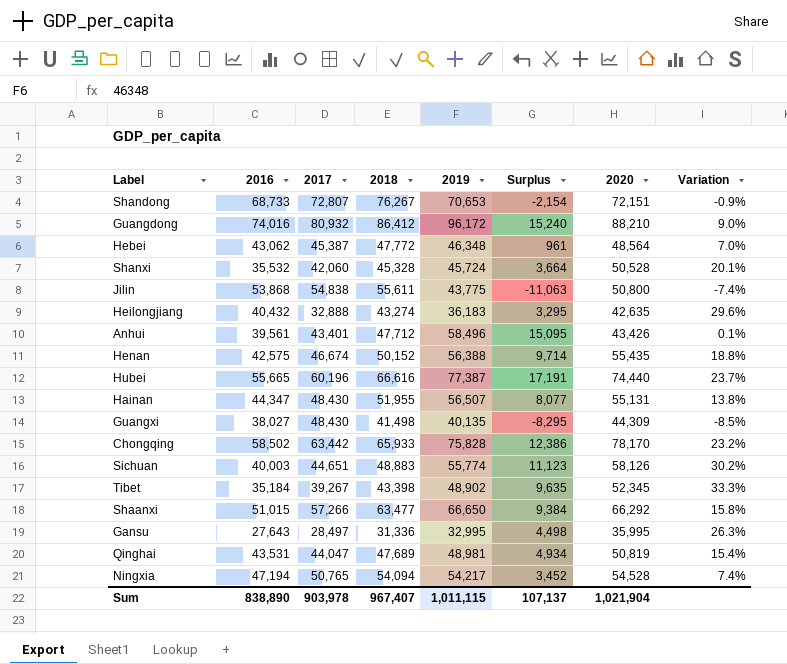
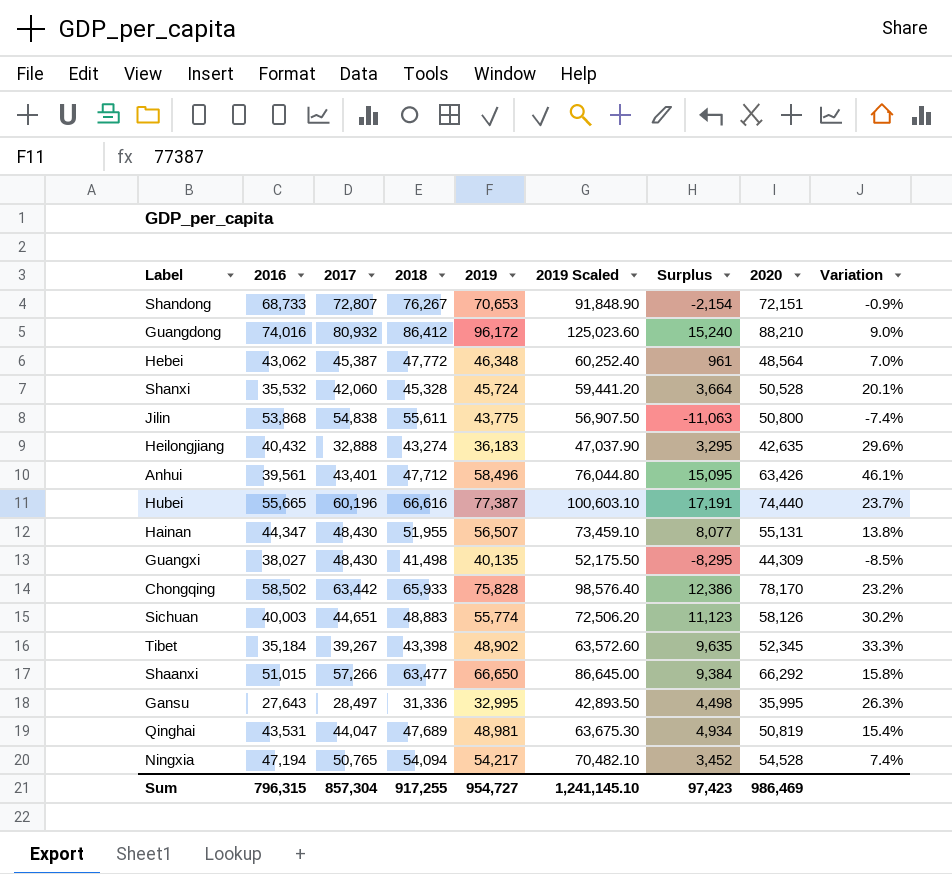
column 2019 Scaled | formula: none -> [2019] * 1.3
row Henan: 42,575 | 46,674 | 50,152 | 56,388 | 9,714 | 55,435 | 18.8% -> none
Anhui | 2020: 43,426 -> 63,426
Anhui | Variation: 0.1% -> 46.1%
Sum | 2016: 838,890 -> 796,315
Sum | 2017: 903,978 -> 857,304
Sum | 2018: 967,407 -> 917,255
Sum | 2019: 1,011,115 -> 954,727
Sum | Surplus: 107,137 -> 97,423
Sum | 2020: 1,021,904 -> 986,469

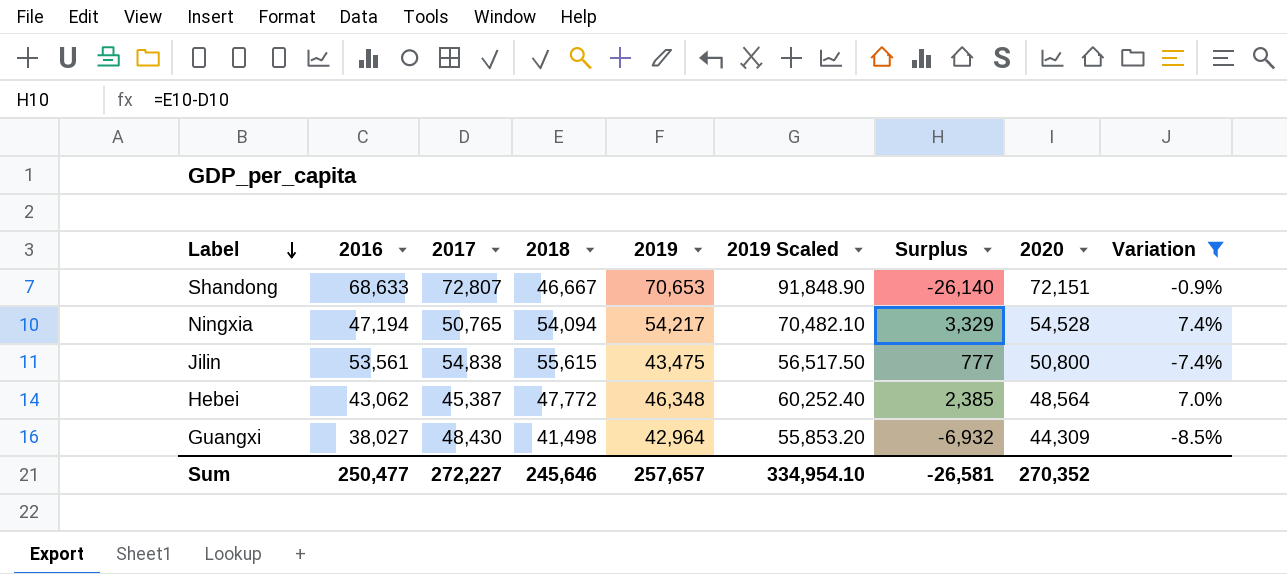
filter: none -> Variation <= 7.4%
row order: none -> Label descending
column Surplus | formula: [2019] - [2017] -> [2018] - [2017]
Shandong | 2016: 68,733 -> 68,633
Shandong | 2018: 76,267 -> 46,667
Jilin | 2016: 53,868 -> 53,561
Jilin | 2018: 55,611 -> 55,615
Jilin | 2019: 43,775 -> 43,475
Jilin | 2019 Scaled: 56,907.50 -> 56,517.50
Guangxi | 2019: 40,135 -> 42,964
Guangxi | 2019 Scaled: 52,175.50 -> 55,853.20
Sum | 2016: 796,315 -> 250,477
Sum | 2017: 857,304 -> 272,227
Sum | 2018: 917,255 -> 245,646
Sum | 2019: 954,727 -> 257,657
Sum | 2019 Scaled: 1,241,145.10 -> 334,954.10
Sum | Surplus: 97,423 -> -26,581
Sum | 2020: 986,469 -> 270,352

